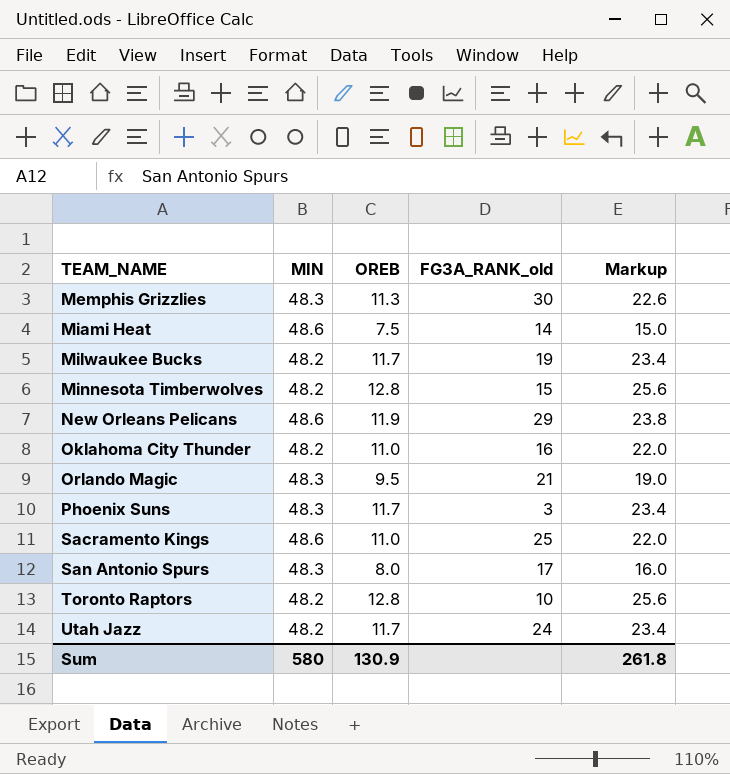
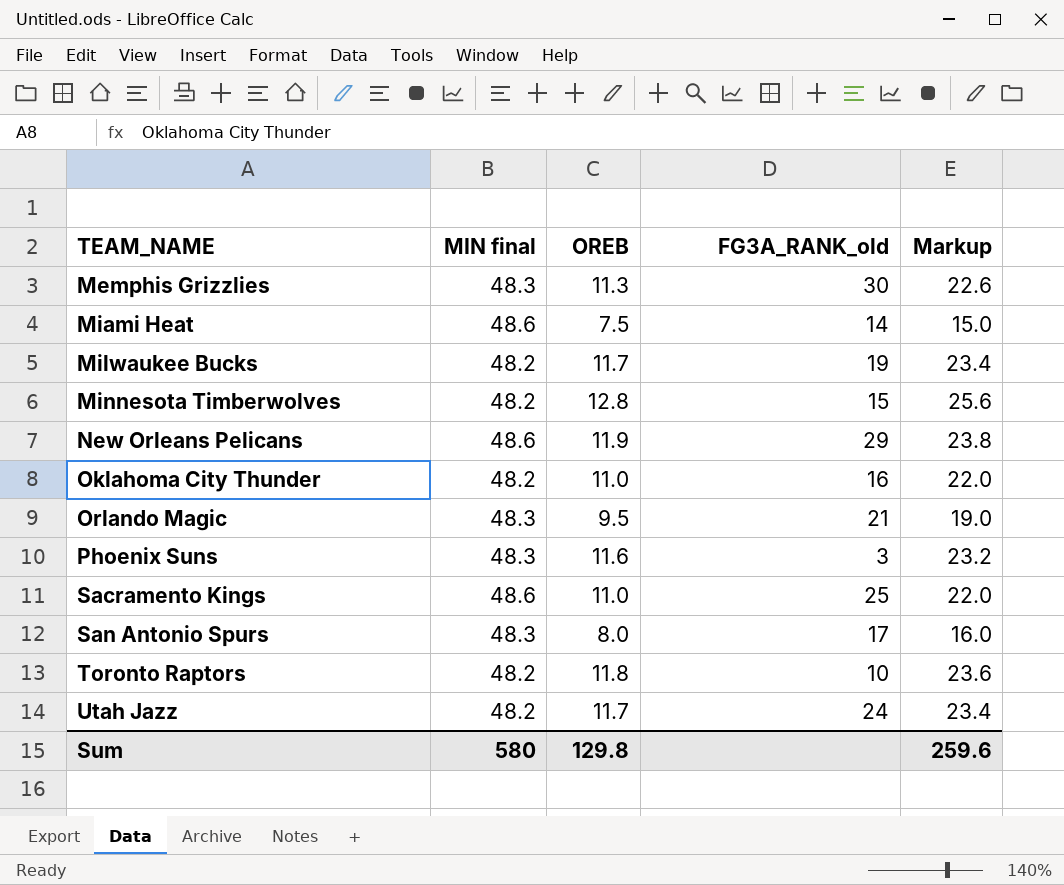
column name: MIN -> MIN final
Phoenix Suns | OREB: 11.7 -> 11.6
Phoenix Suns | Markup: 23.4 -> 23.2
Toronto Raptors | OREB: 12.8 -> 11.8
Toronto Raptors | Markup: 25.6 -> 23.6
Sum | OREB: 130.9 -> 129.8
Sum | Markup: 261.8 -> 259.6

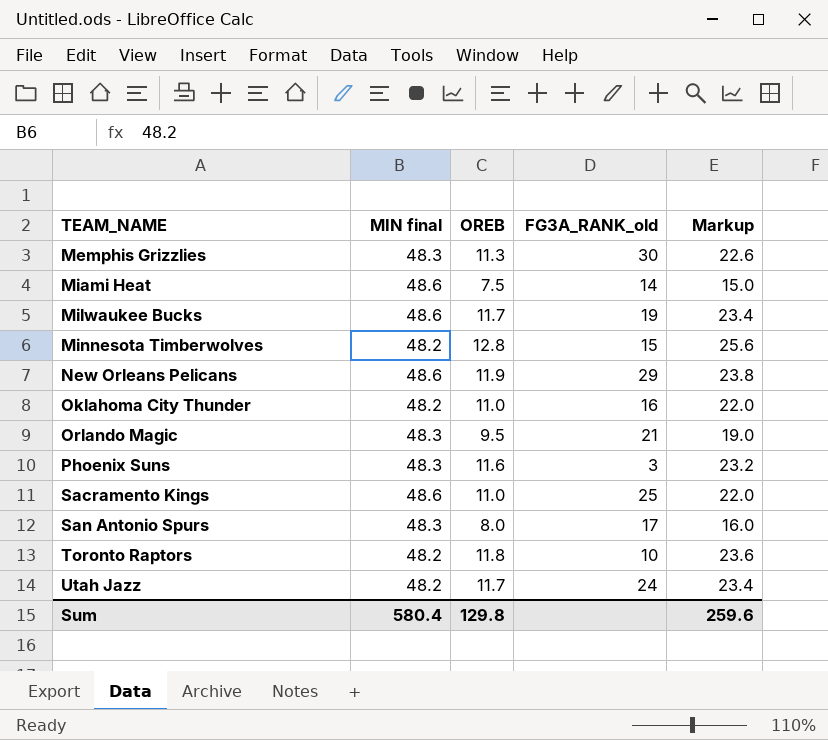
Milwaukee Bucks | MIN final: 48.2 -> 48.6
Sum | MIN final: 580 -> 580.4

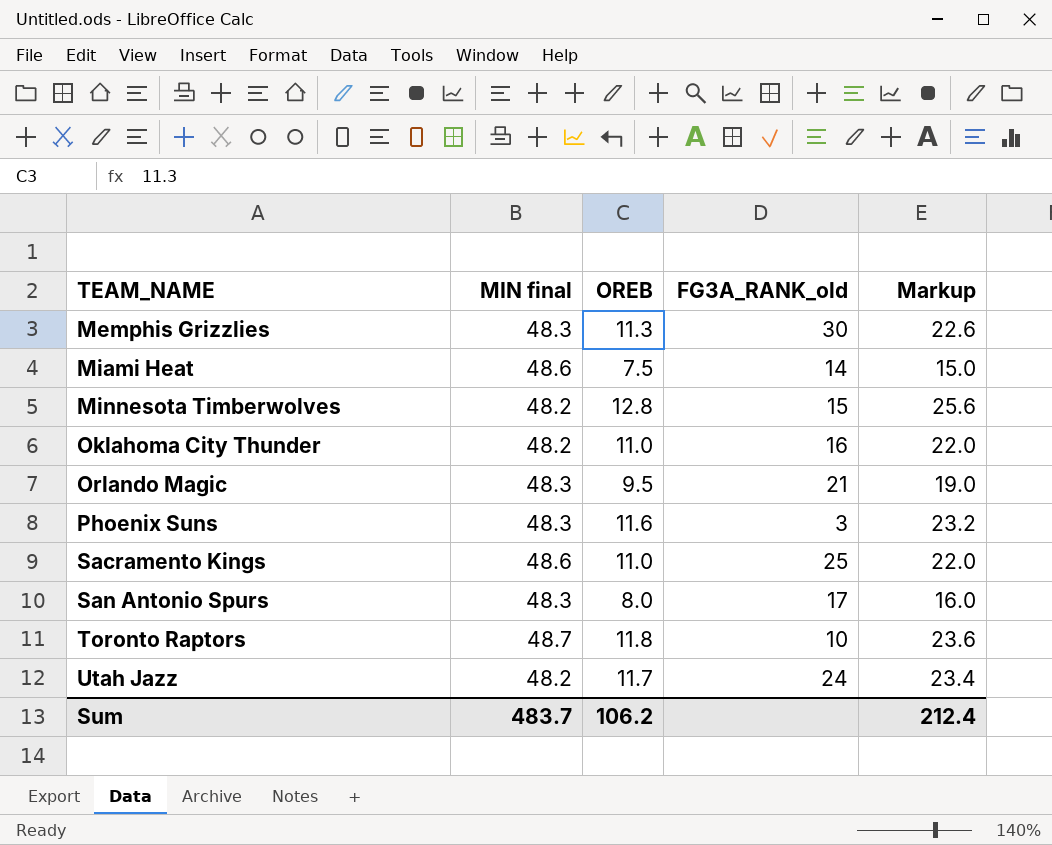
row Milwaukee Bucks: 48.6 | 11.7 | 19 | 23.4 -> none
row New Orleans Pelicans: 48.6 | 11.9 | 29 | 23.8 -> none
Toronto Raptors | MIN final: 48.2 -> 48.7
Sum | MIN final: 580.4 -> 483.7
Sum | OREB: 129.8 -> 106.2
Sum | Markup: 259.6 -> 212.4

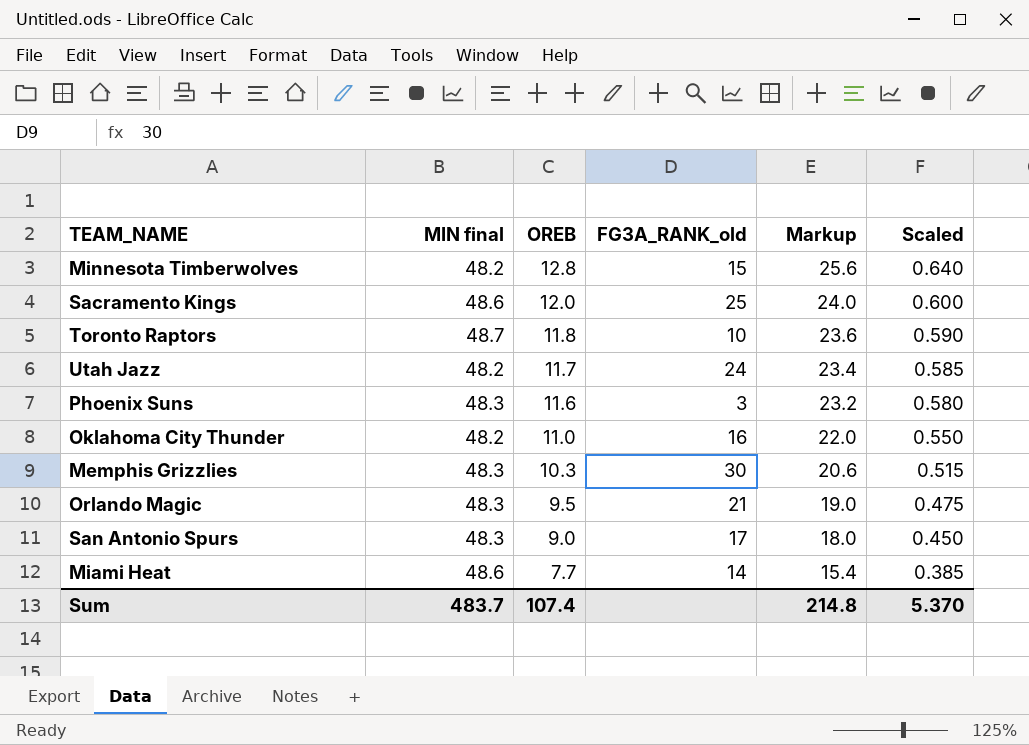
row order: TEAM_NAME ascending -> OREB descending
column Scaled | formula: none -> [OREB] * 0.05
Sacramento Kings | OREB: 11.0 -> 12.0
Sacramento Kings | Markup: 22.0 -> 24.0
Memphis Grizzlies | OREB: 11.3 -> 10.3
Memphis Grizzlies | Markup: 22.6 -> 20.6
San Antonio Spurs | OREB: 8.0 -> 9.0
San Antonio Spurs | Markup: 16.0 -> 18.0
Miami Heat | OREB: 7.5 -> 7.7
Miami Heat | Markup: 15.0 -> 15.4
Sum | OREB: 106.2 -> 107.4
Sum | Markup: 212.4 -> 214.8

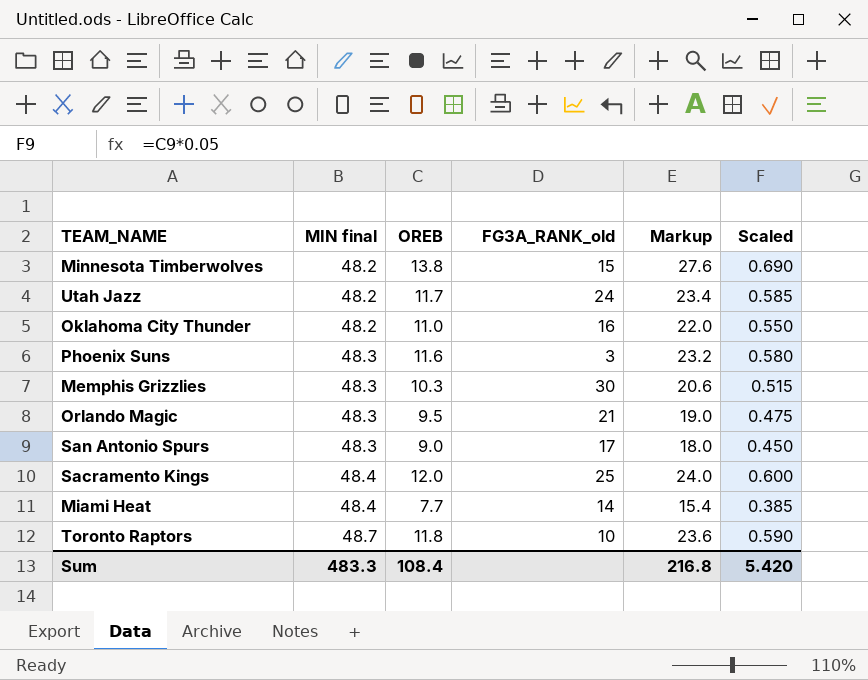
row order: OREB descending -> MIN final ascending
Minnesota Timberwolves | OREB: 12.8 -> 13.8
Minnesota Timberwolves | Markup: 25.6 -> 27.6
Minnesota Timberwolves | Scaled: 0.640 -> 0.690
Sacramento Kings | MIN final: 48.6 -> 48.4
Miami Heat | MIN final: 48.6 -> 48.4
Sum | MIN final: 483.7 -> 483.3
Sum | OREB: 107.4 -> 108.4
Sum | Markup: 214.8 -> 216.8
Sum | Scaled: 5.370 -> 5.420

